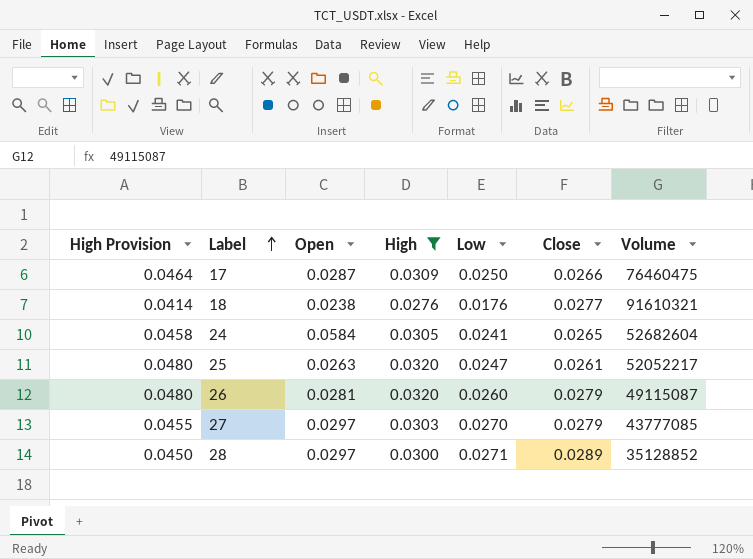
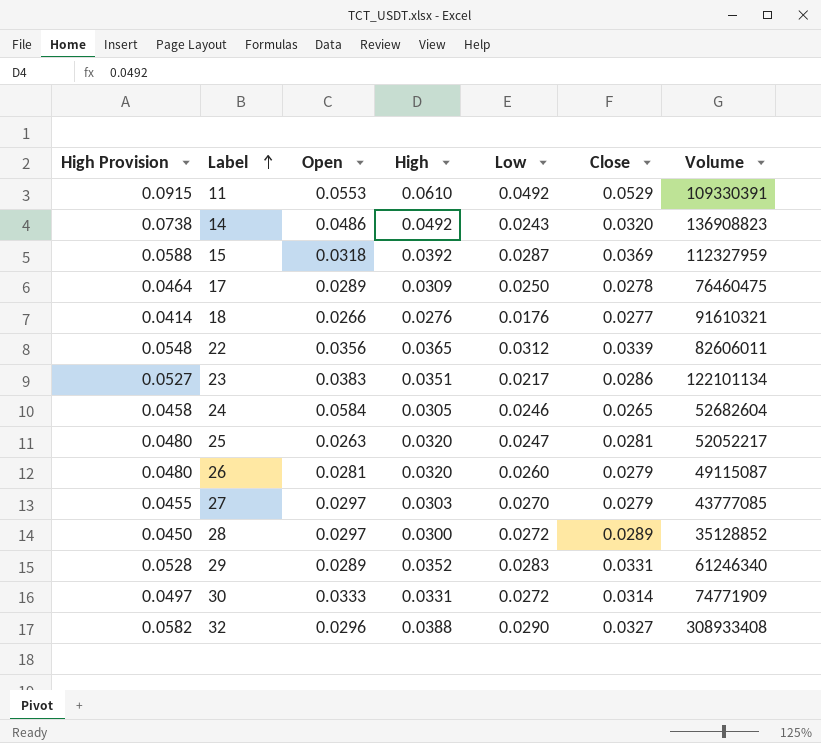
filter: High <= 0.0320 -> none
17 | Open: 0.0287 -> 0.0289
17 | Close: 0.0266 -> 0.0278
18 | Open: 0.0238 -> 0.0266
24 | Low: 0.0241 -> 0.0246
25 | Close: 0.0261 -> 0.0281
28 | Low: 0.0271 -> 0.0272

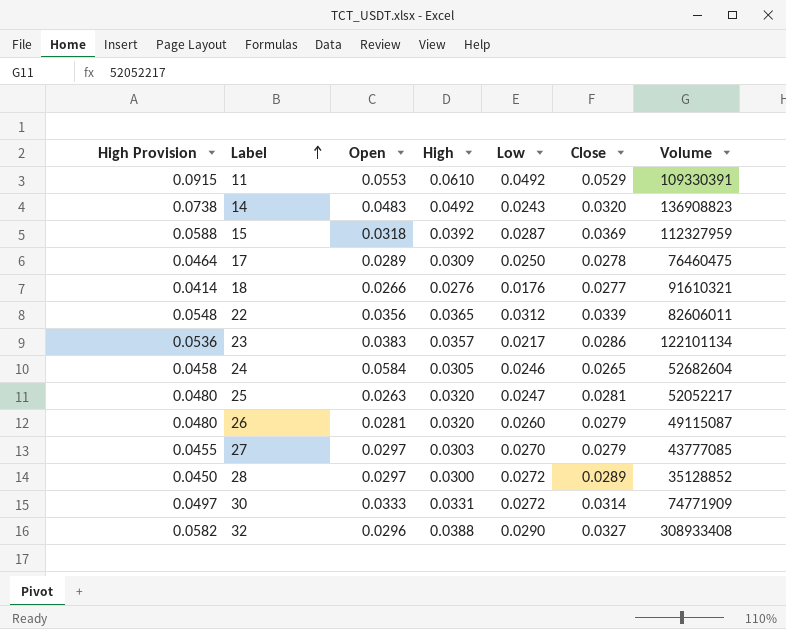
row 29: 0.0528 | 0.0289 | 0.0352 | 0.0283 | 0.0331 | 61246340 -> none
14 | Open: 0.0486 -> 0.0483
23 | High Provision: 0.0527 -> 0.0536
23 | High: 0.0351 -> 0.0357

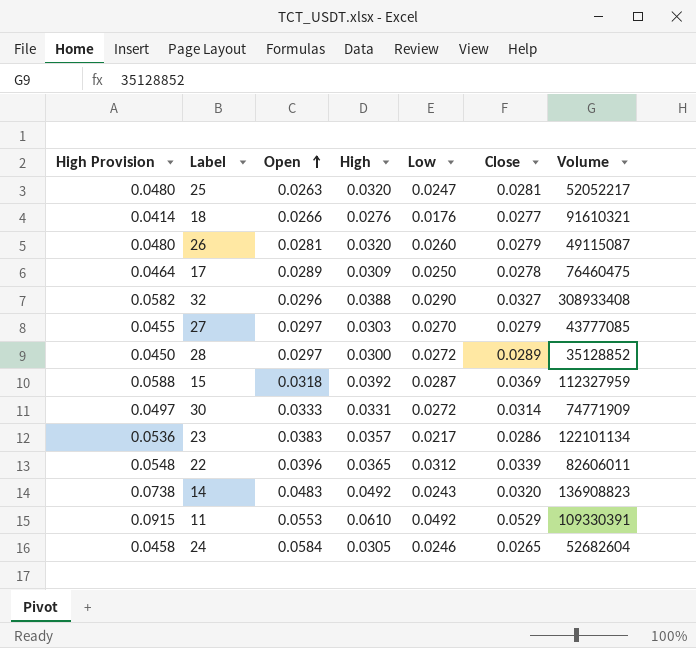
row order: Label ascending -> Open ascending
22 | Open: 0.0356 -> 0.0396

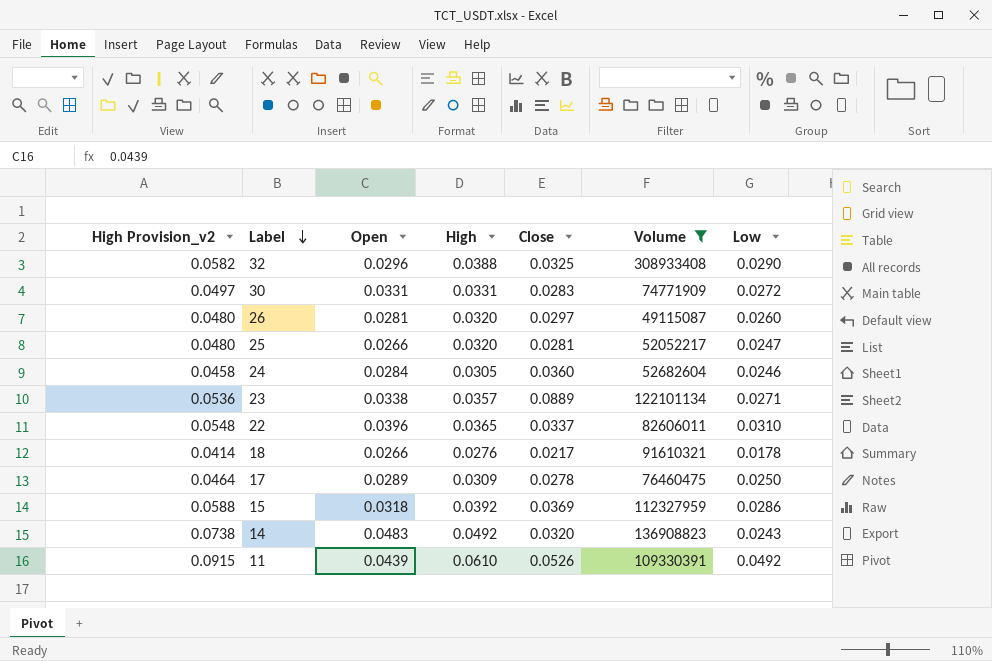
filter: none -> Volume >= 49115087
row order: Open ascending -> Label descending
column name: High Provision -> High Provision_v2
column Low | position: 5 -> 7
32 | Close: 0.0327 -> 0.0325
30 | Open: 0.0333 -> 0.0331
30 | Close: 0.0314 -> 0.0283
26 | Close: 0.0279 -> 0.0297
25 | Open: 0.0263 -> 0.0266
24 | Open: 0.0584 -> 0.0284
24 | Close: 0.0265 -> 0.0360
23 | Open: 0.0383 -> 0.0338
23 | Close: 0.0286 -> 0.0889
23 | Low: 0.0217 -> 0.0271
22 | Close: 0.0339 -> 0.0337
22 | Low: 0.0312 -> 0.0310
18 | Close: 0.0277 -> 0.0217
18 | Low: 0.0176 -> 0.0178
15 | Low: 0.0287 -> 0.0286
11 | Open: 0.0553 -> 0.0439
11 | Close: 0.0529 -> 0.0526

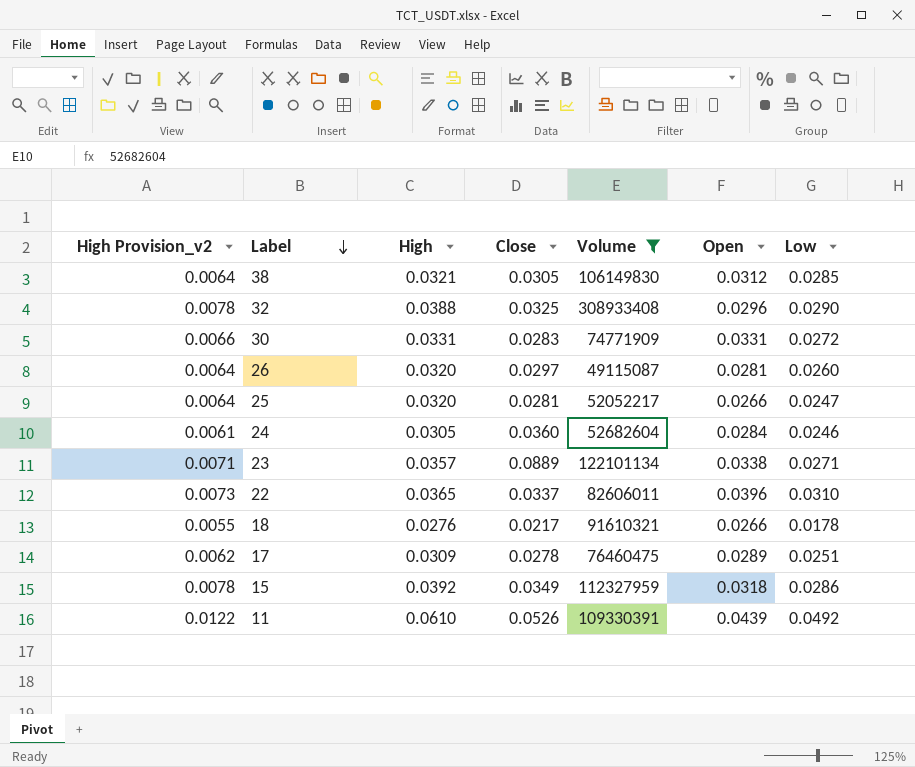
column High Provision_v2 | formula: [High] * 1.5 -> [High] * 0.2
column Open | position: 3 -> 6
row 14: 0.0738 | 0.0483 | 0.0492 | 0.0320 | 136908823 | 0.0243 -> none
row 38: none -> 0.0064 | 0.0321 | 0.0305 | 106149830 | 0.0312 | 0.0285
17 | Low: 0.0250 -> 0.0251
15 | Close: 0.0369 -> 0.0349

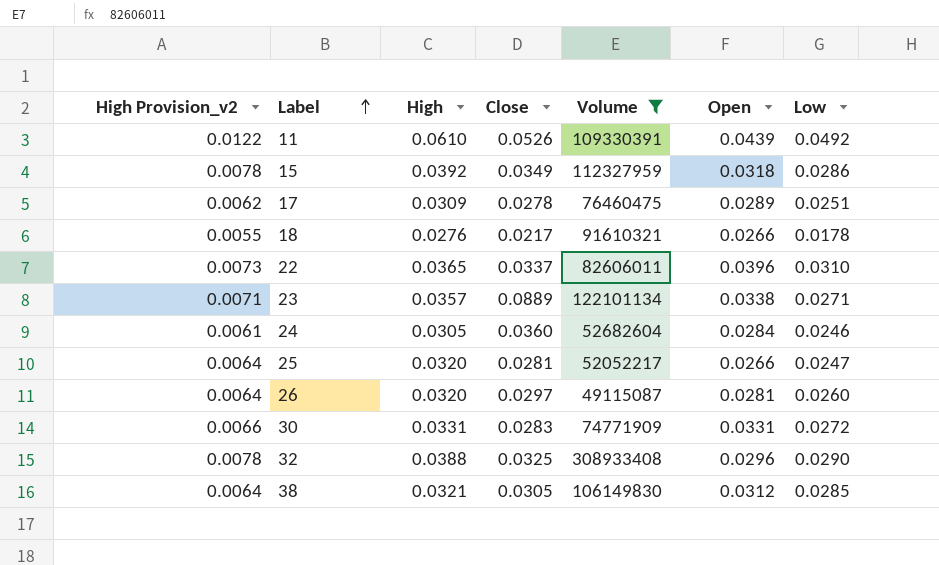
row order: Label descending -> Label ascending

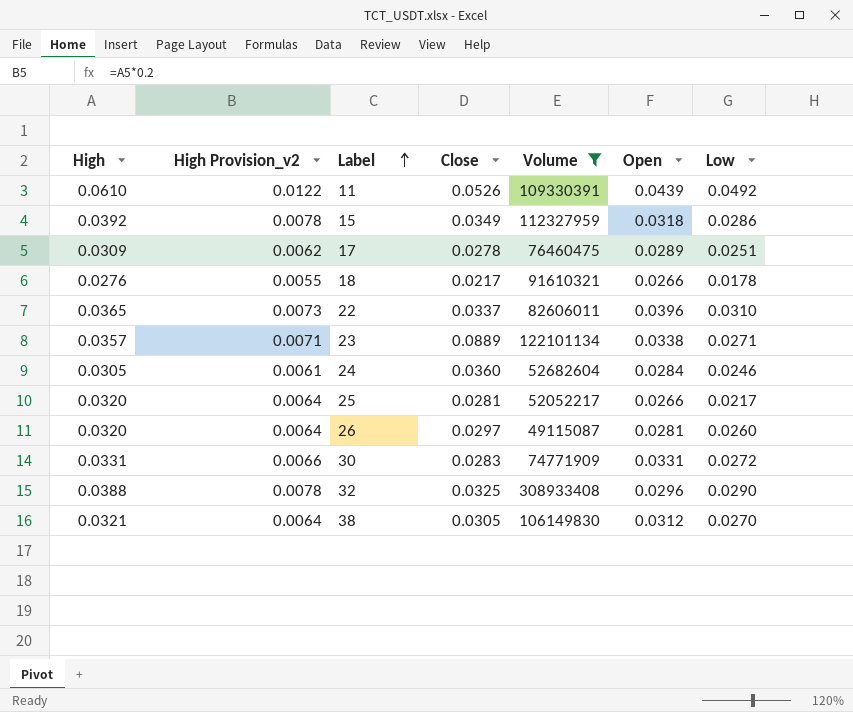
column High | position: 3 -> 1
25 | Low: 0.0247 -> 0.0217
38 | Low: 0.0285 -> 0.0270

